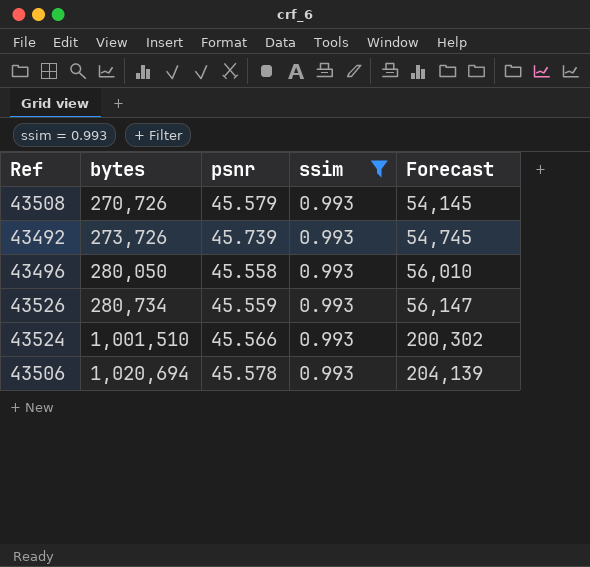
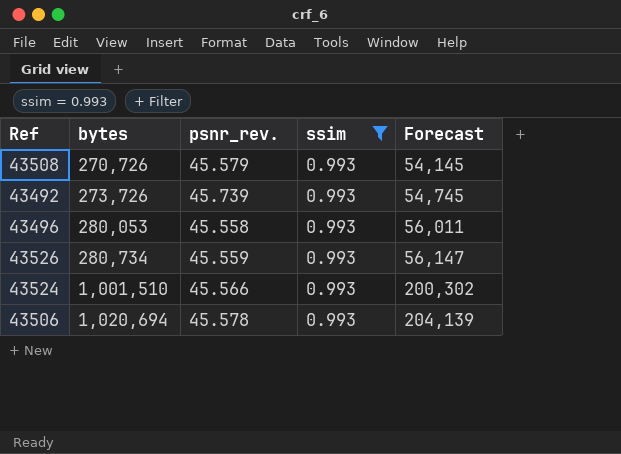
column name: psnr -> psnr_rev.
43496 | bytes: 280,050 -> 280,053
43496 | Forecast: 56,010 -> 56,011

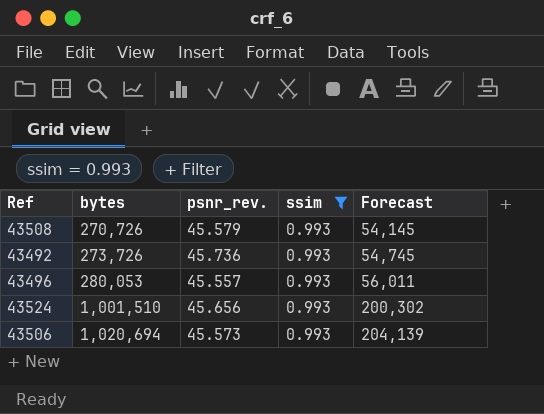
row 43526: 280,734 | 45.559 | 0.993 | 56,147 -> none
43492 | psnr_rev.: 45.739 -> 45.736
43496 | psnr_rev.: 45.558 -> 45.557
43524 | psnr_rev.: 45.566 -> 45.656
43506 | psnr_rev.: 45.578 -> 45.573

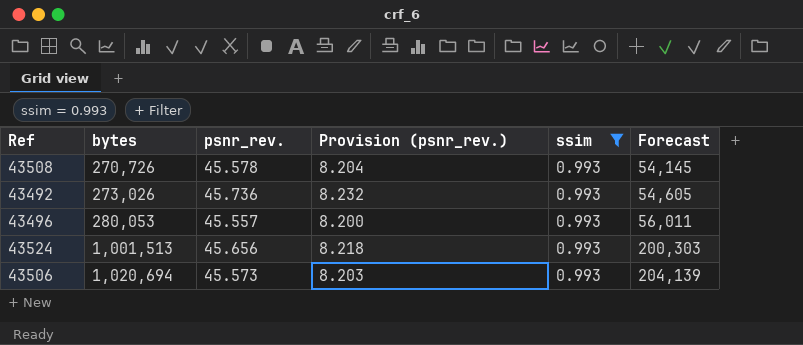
column Provision (psnr_rev.) | formula: none -> [psnr_rev.] * 0.18
43508 | psnr_rev.: 45.579 -> 45.578
43492 | bytes: 273,726 -> 273,026
43492 | Forecast: 54,745 -> 54,605
43524 | bytes: 1,001,510 -> 1,001,513
43524 | Forecast: 200,302 -> 200,303

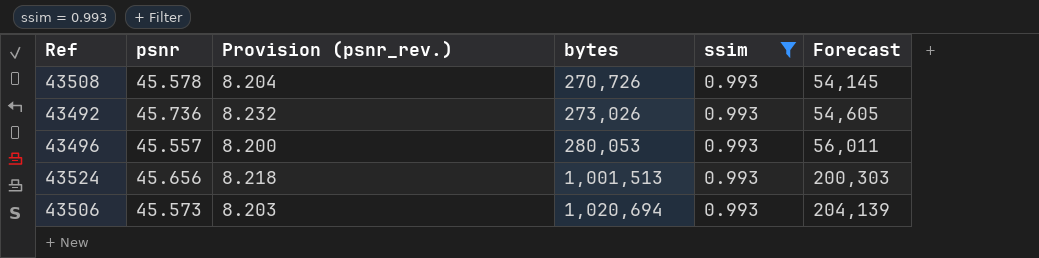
column name: psnr_rev. -> psnr
column bytes | position: 2 -> 4

